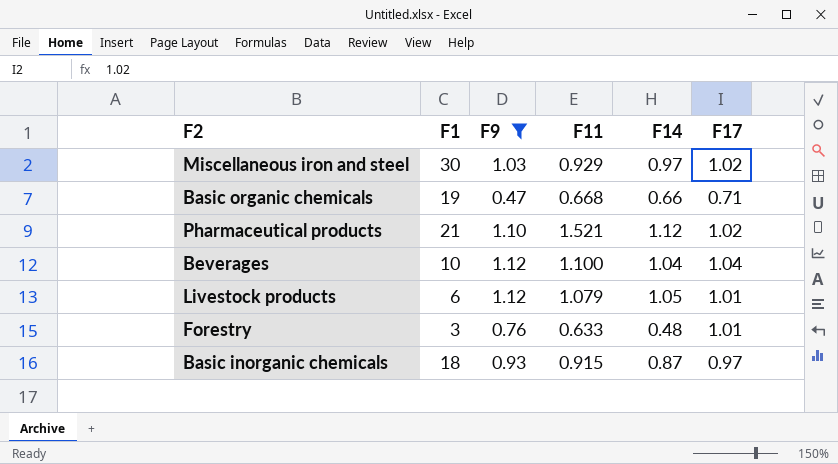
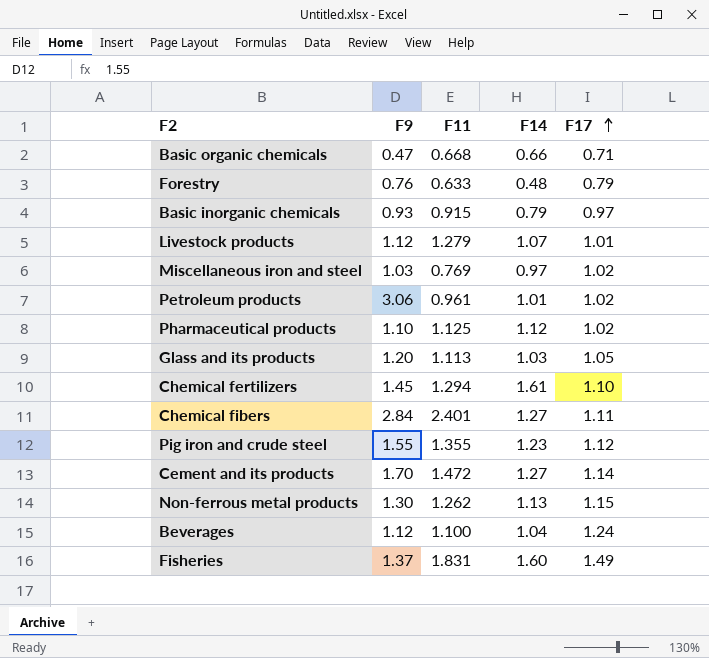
filter: F9 <= 1.12 -> none
row order: none -> F17 ascending
column F1 | position: 2 -> none
Forestry | F17: 1.01 -> 0.79
Basic inorganic chemicals | F14: 0.87 -> 0.79
Livestock products | F11: 1.079 -> 1.279
Livestock products | F14: 1.05 -> 1.07
Miscellaneous iron and steel | F11: 0.929 -> 0.769
Pharmaceutical products | F11: 1.521 -> 1.125
Beverages | F17: 1.04 -> 1.24

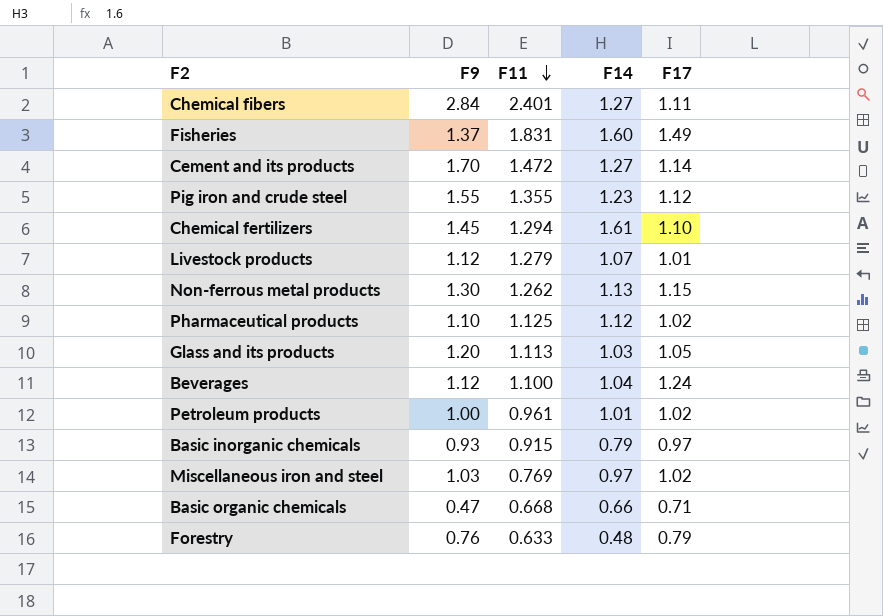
row order: F17 ascending -> F11 descending
Petroleum products | F9: 3.06 -> 1.00

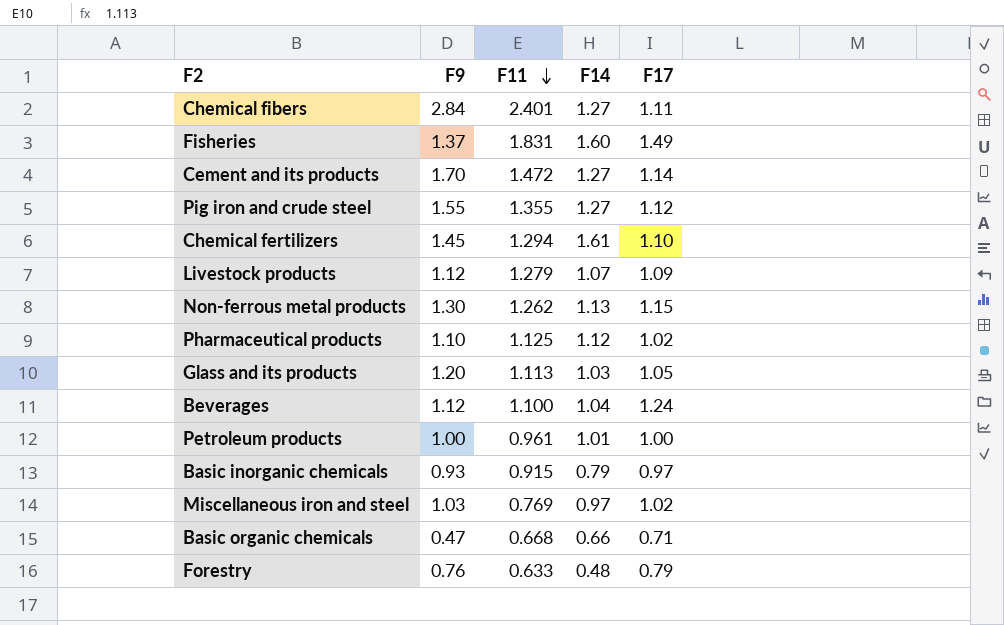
Pig iron and crude steel | F14: 1.23 -> 1.27
Livestock products | F17: 1.01 -> 1.09
Petroleum products | F17: 1.02 -> 1.00

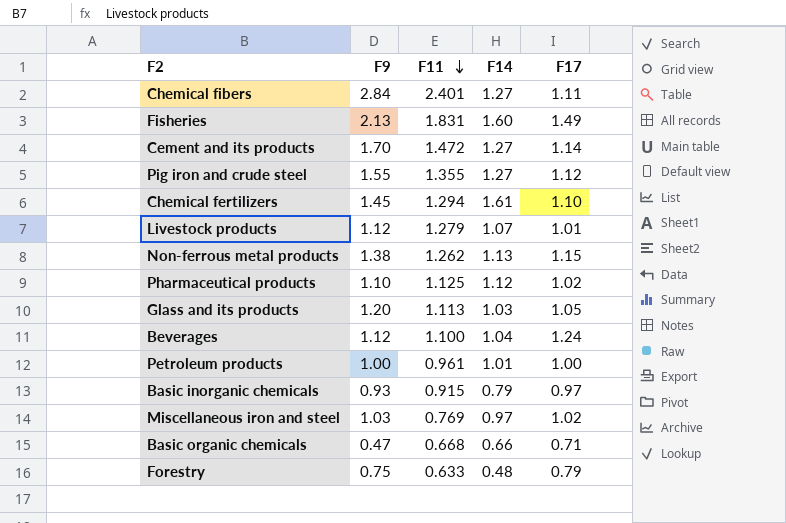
Fisheries | F9: 1.37 -> 2.13
Livestock products | F17: 1.09 -> 1.01
Non-ferrous metal products | F9: 1.30 -> 1.38
Forestry | F9: 0.76 -> 0.75

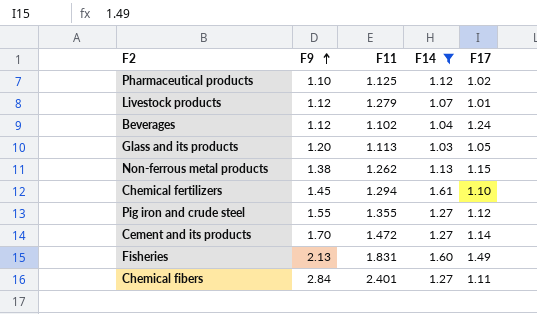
filter: none -> F14 >= 1.03
row order: F11 descending -> F9 ascending
Beverages | F11: 1.100 -> 1.102

